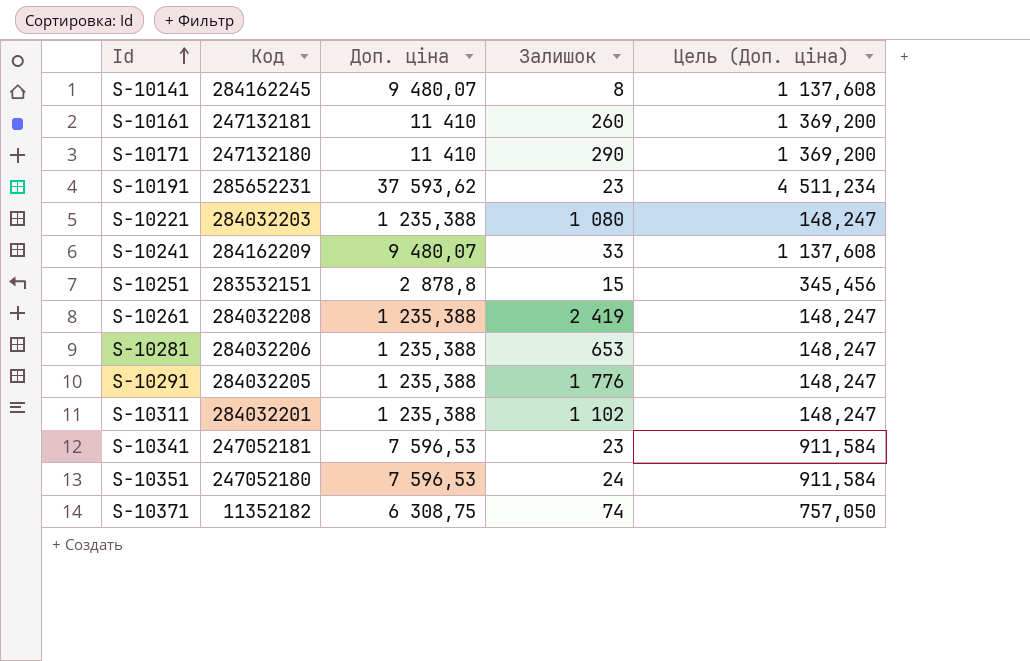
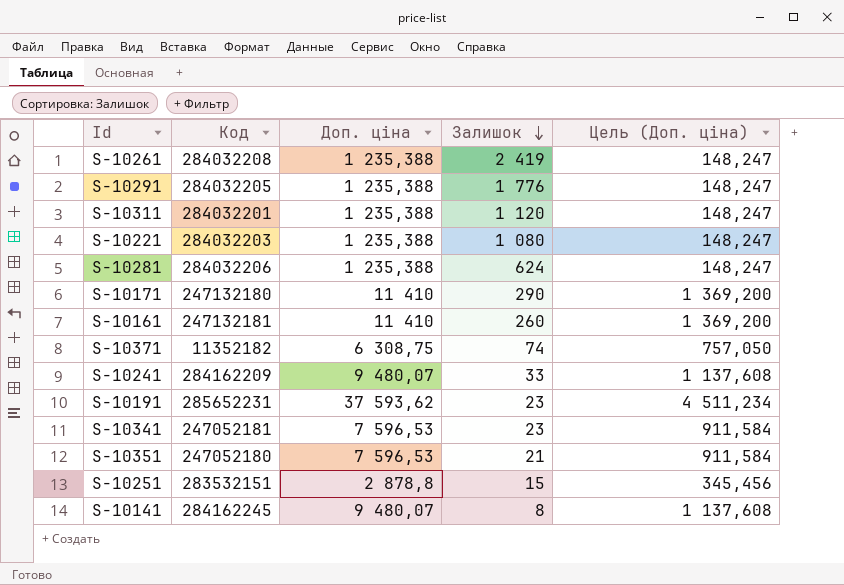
row order: Id ascending -> Залишок descending
S-10311 | Залишок: 1 102 -> 1 120
S-10281 | Залишок: 653 -> 624
S-10351 | Залишок: 24 -> 21

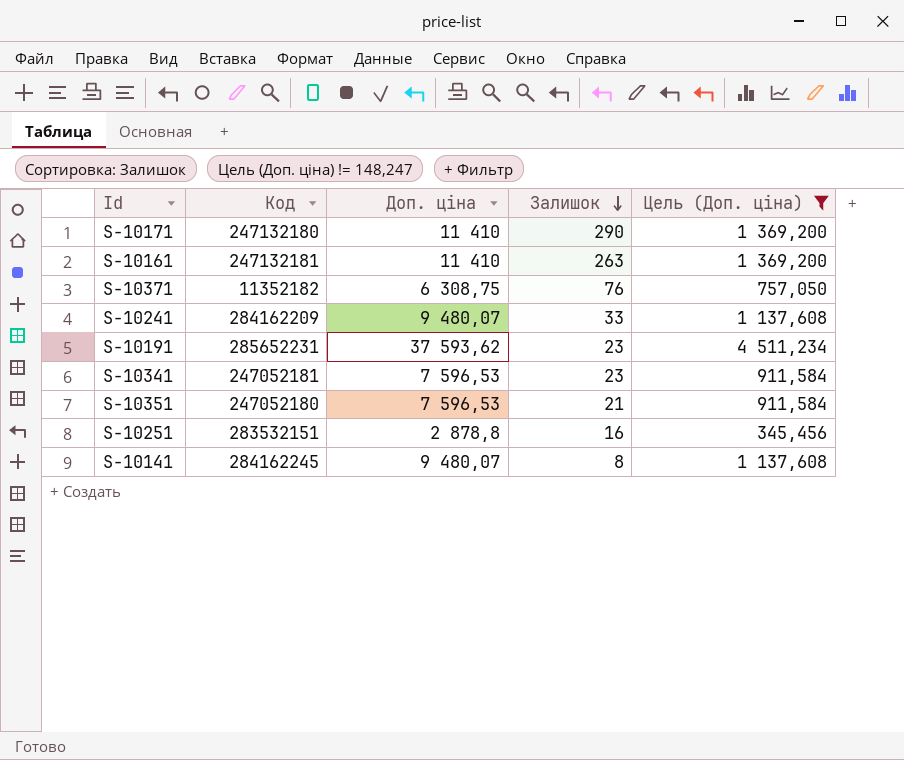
filter: none -> Цель (Доп. ціна) != 148,247
S-10161 | Залишок: 260 -> 263
S-10371 | Залишок: 74 -> 76
S-10251 | Залишок: 15 -> 16

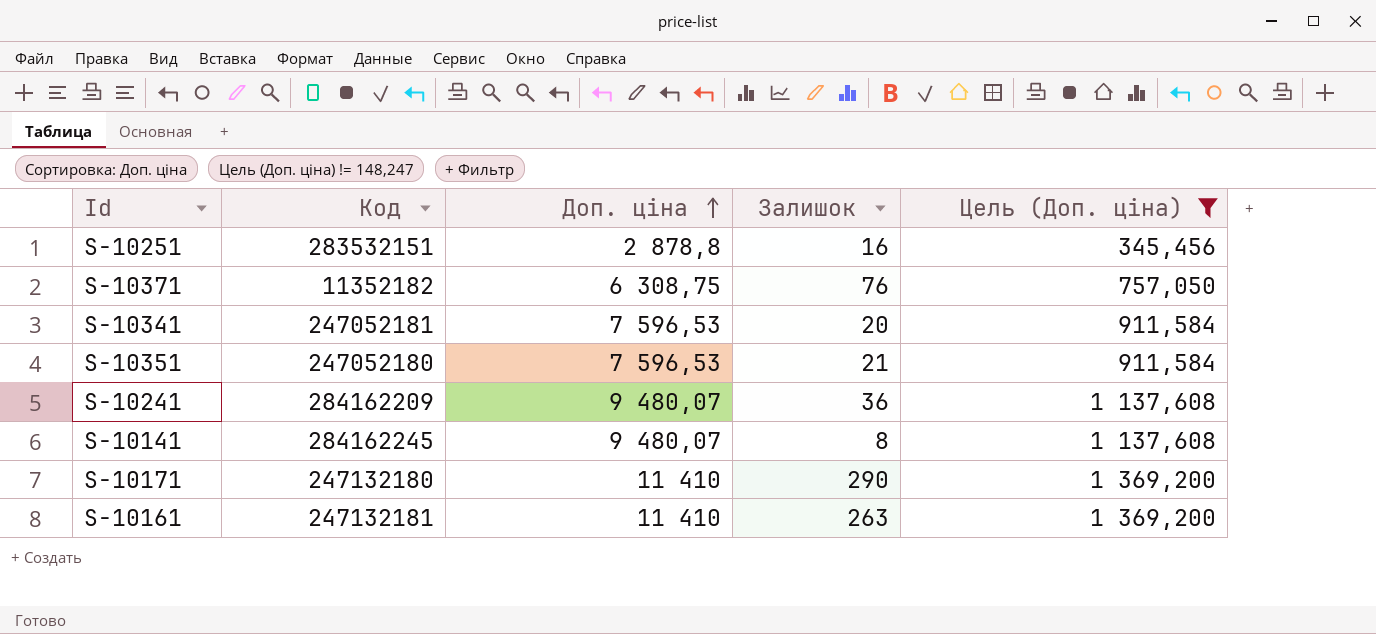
row order: Залишок descending -> Доп. ціна ascending
row S-10191: 285652231 | 37 593,62 | 23 | 4 511,234 -> none
S-10341 | Залишок: 23 -> 20
S-10241 | Залишок: 33 -> 36

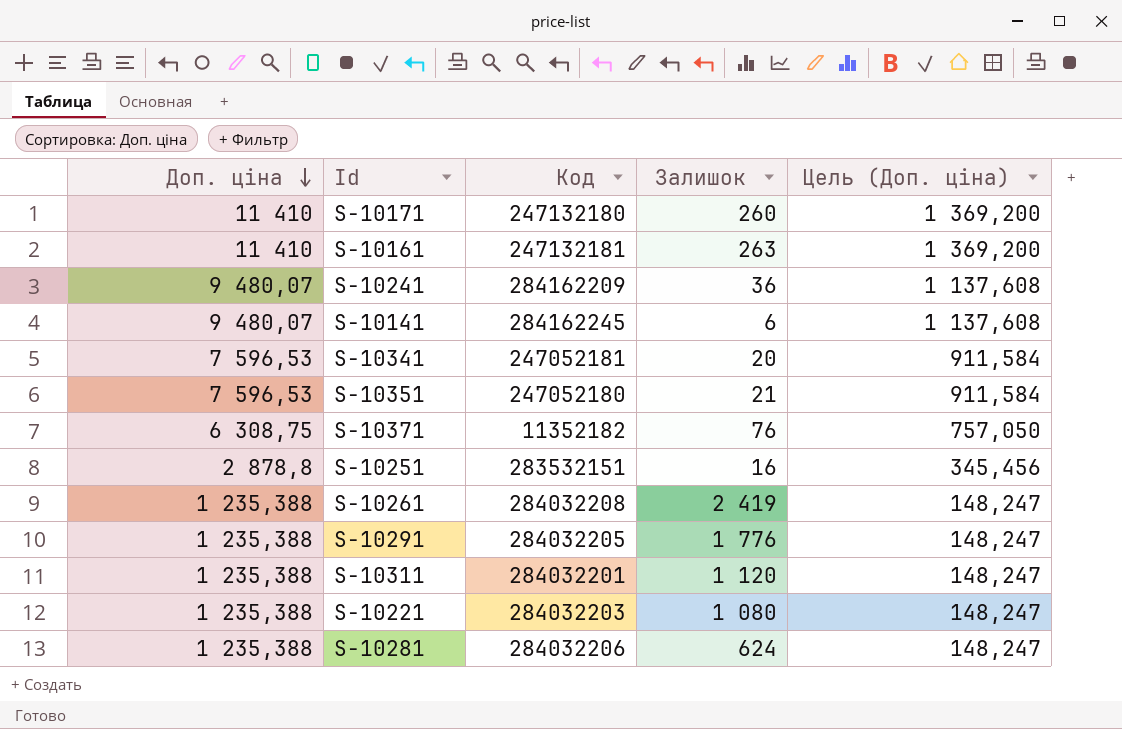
filter: Цель (Доп. ціна) != 148,247 -> none
row order: Доп. ціна ascending -> Доп. ціна descending
column Доп. ціна | position: 3 -> 1
S-10171 | Залишок: 290 -> 260
S-10141 | Залишок: 8 -> 6

